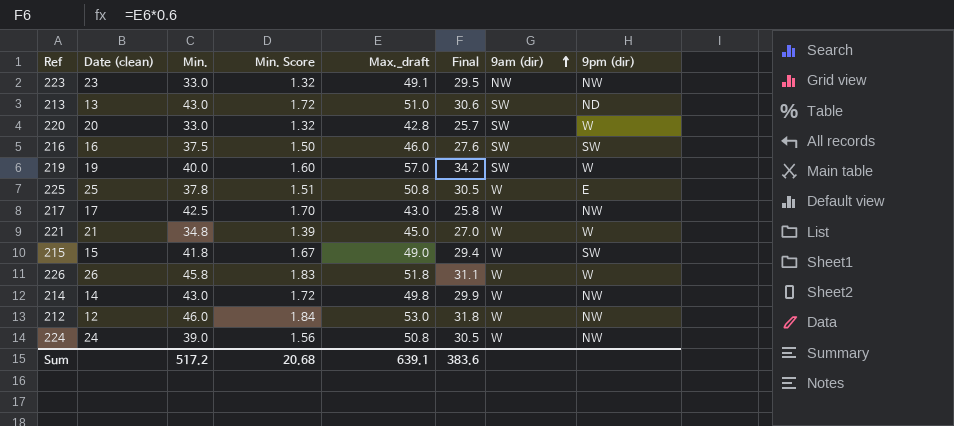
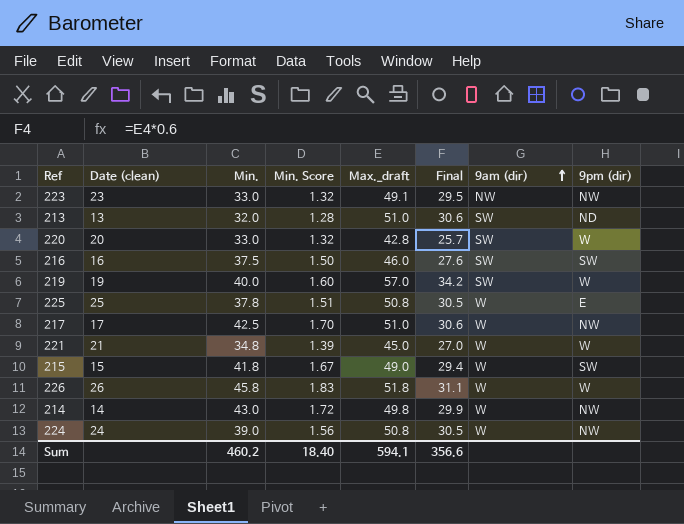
row 212: 12 | 46.0 | 1.84 | 53.0 | 31.8 | W | NW -> none
213 | Min.: 43.0 -> 32.0
213 | Min. Score: 1.72 -> 1.28
217 | Max._draft: 43.0 -> 51.0
217 | Final: 25.8 -> 30.6
Sum | Min.: 517.2 -> 460.2
Sum | Min. Score: 20.68 -> 18.40
Sum | Max._draft: 639.1 -> 594.1
Sum | Final: 383.6 -> 356.6

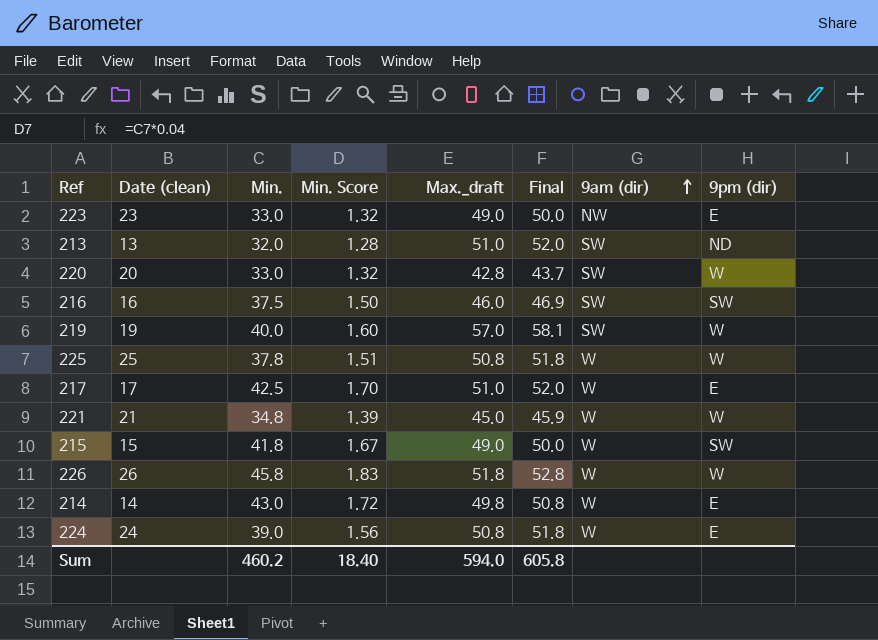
column Final | formula: [Max._draft] * 0.6 -> [Max._draft] * 1.02
223 | Max._draft: 49.1 -> 49.0
223 | 9pm (dir): NW -> E
225 | 9pm (dir): E -> W
217 | 9pm (dir): NW -> E
214 | 9pm (dir): NW -> E
224 | 9pm (dir): NW -> E
Sum | Max._draft: 594.1 -> 594.0
Sum | Final: 356.6 -> 605.8

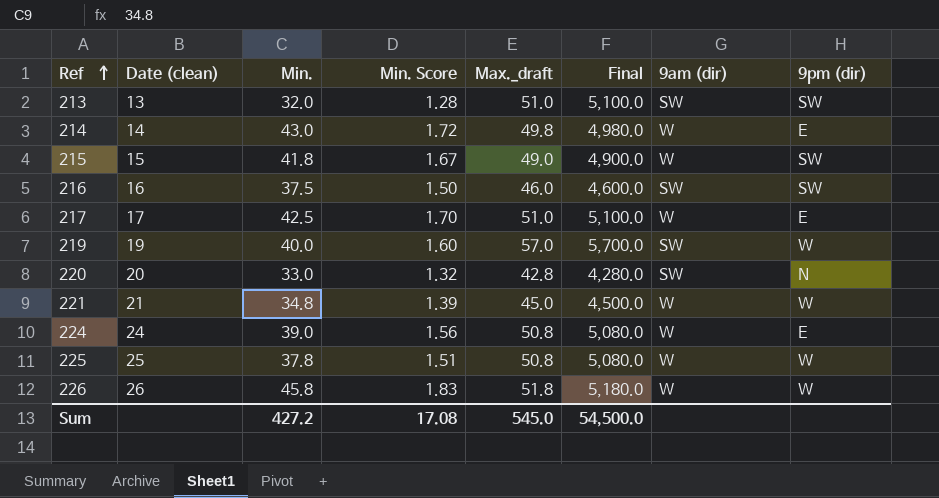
row order: 9am (dir) ascending -> Ref ascending
column Final | formula: [Max._draft] * 1.02 -> [Max._draft] * 100
row 223: 23 | 33.0 | 1.32 | 49.0 | 50.0 | NW | E -> none
213 | 9pm (dir): ND -> SW
220 | 9pm (dir): W -> N
Sum | Min.: 460.2 -> 427.2
Sum | Min. Score: 18.40 -> 17.08
Sum | Max._draft: 594.0 -> 545.0
Sum | Final: 605.8 -> 54,500.0

